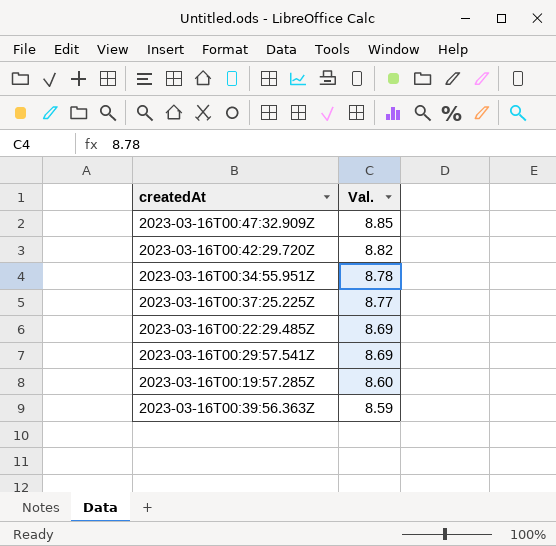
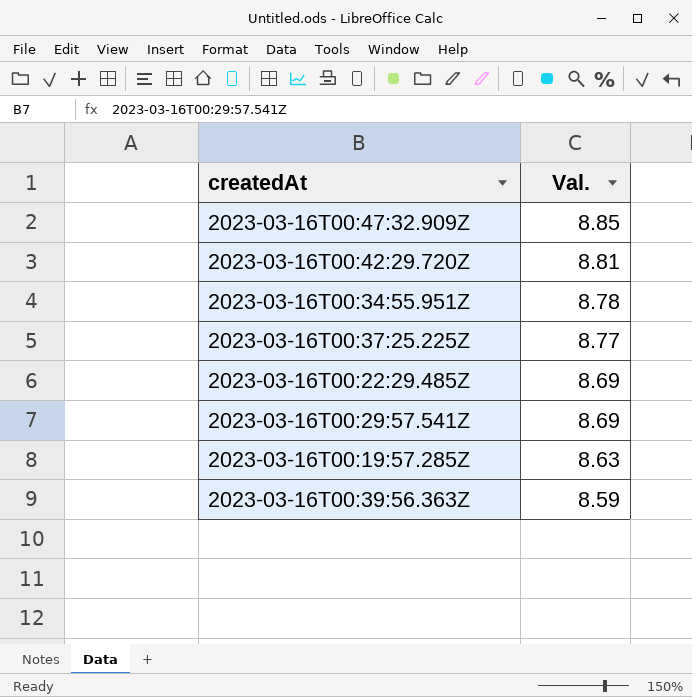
2023-03-16T00:42:29.720Z | Val.: 8.82 -> 8.81
2023-03-16T00:19:57.285Z | Val.: 8.60 -> 8.63

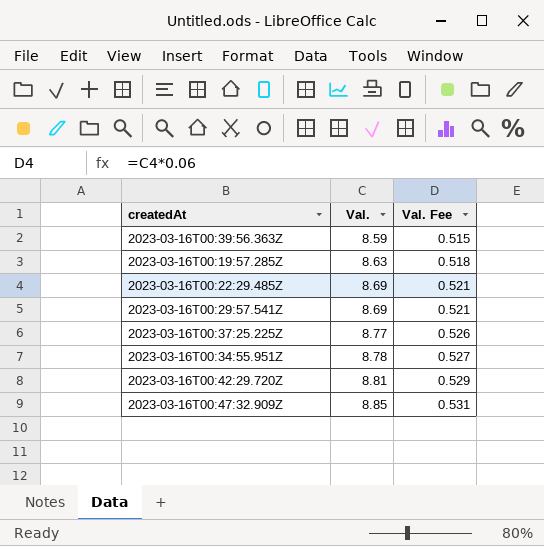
row order: Val. descending -> Val. ascending
column Val. Fee | formula: none -> [Val.] * 0.06

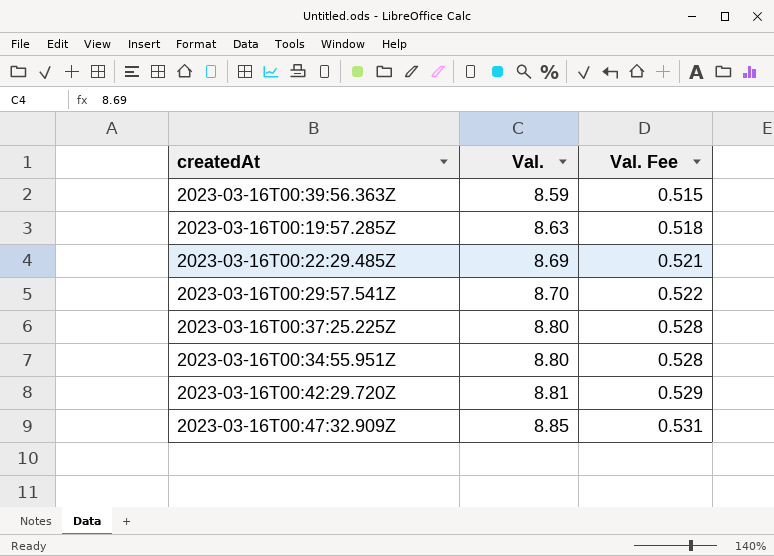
2023-03-16T00:29:57.541Z | Val.: 8.69 -> 8.70
2023-03-16T00:29:57.541Z | Val. Fee: 0.521 -> 0.522
2023-03-16T00:37:25.225Z | Val.: 8.77 -> 8.80
2023-03-16T00:37:25.225Z | Val. Fee: 0.526 -> 0.528
2023-03-16T00:34:55.951Z | Val.: 8.78 -> 8.80
2023-03-16T00:34:55.951Z | Val. Fee: 0.527 -> 0.528

